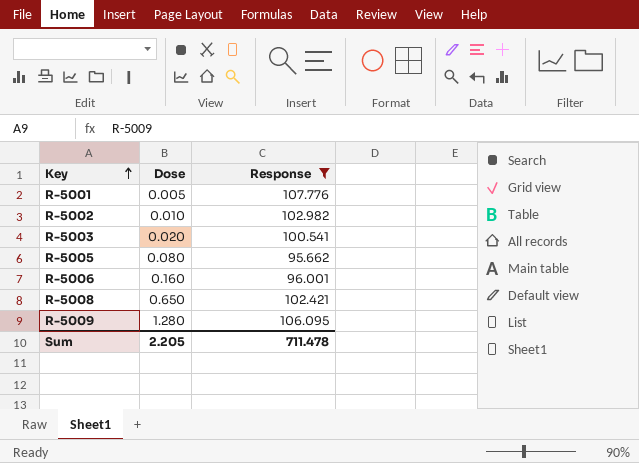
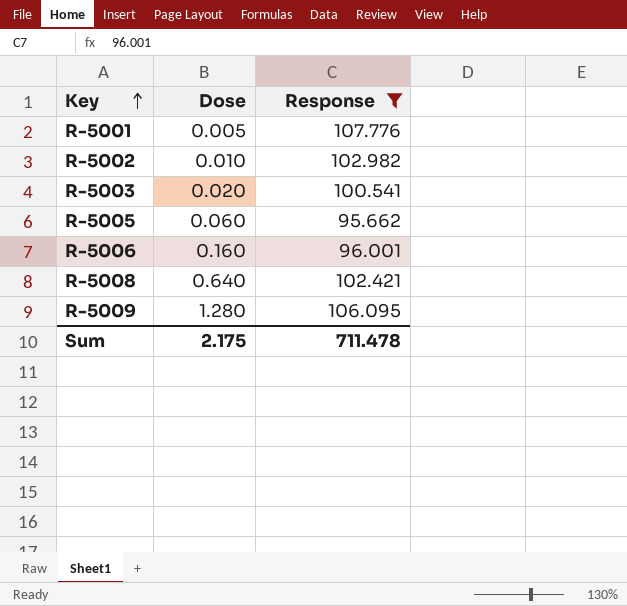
R-5005 | Dose: 0.080 -> 0.060
R-5008 | Dose: 0.650 -> 0.640
Sum | Dose: 2.205 -> 2.175

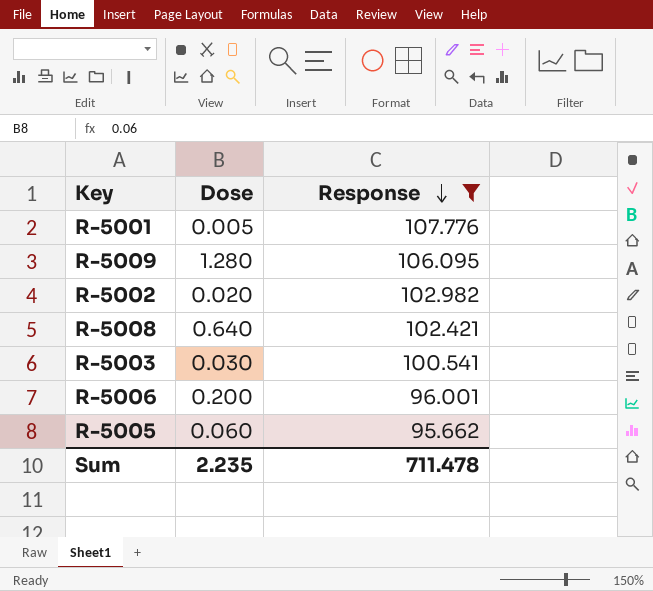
row order: Key ascending -> Response descending
R-5002 | Dose: 0.010 -> 0.020
R-5003 | Dose: 0.020 -> 0.030
R-5006 | Dose: 0.160 -> 0.200
Sum | Dose: 2.175 -> 2.235

